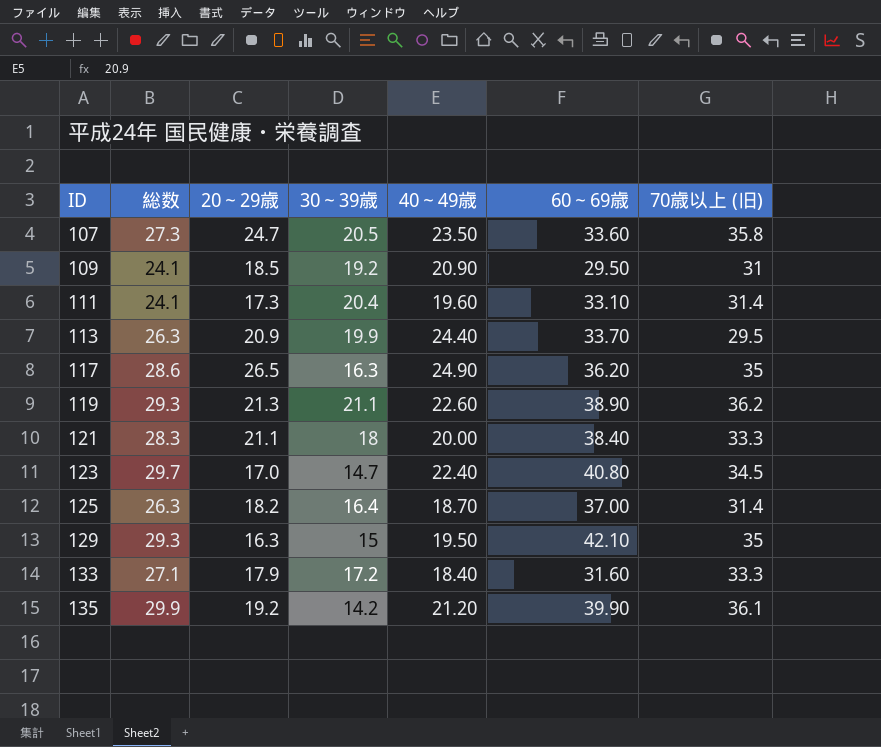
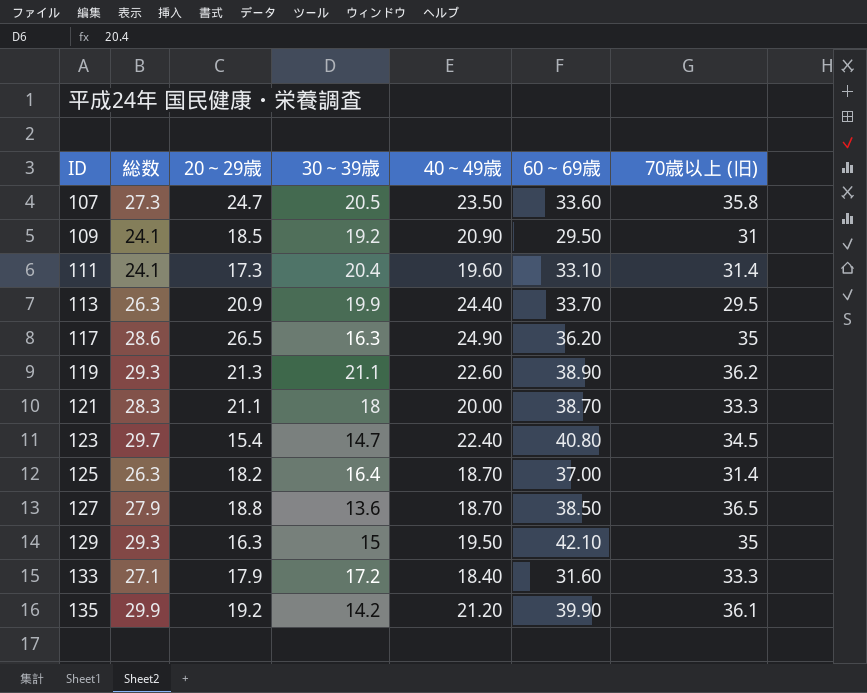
121 | 60～69歳: 38.40 -> 38.70
123 | 20～29歳: 17.0 -> 15.4
row 127: none -> 27.9 | 18.8 | 13.6 | 18.70 | 38.50 | 36.5

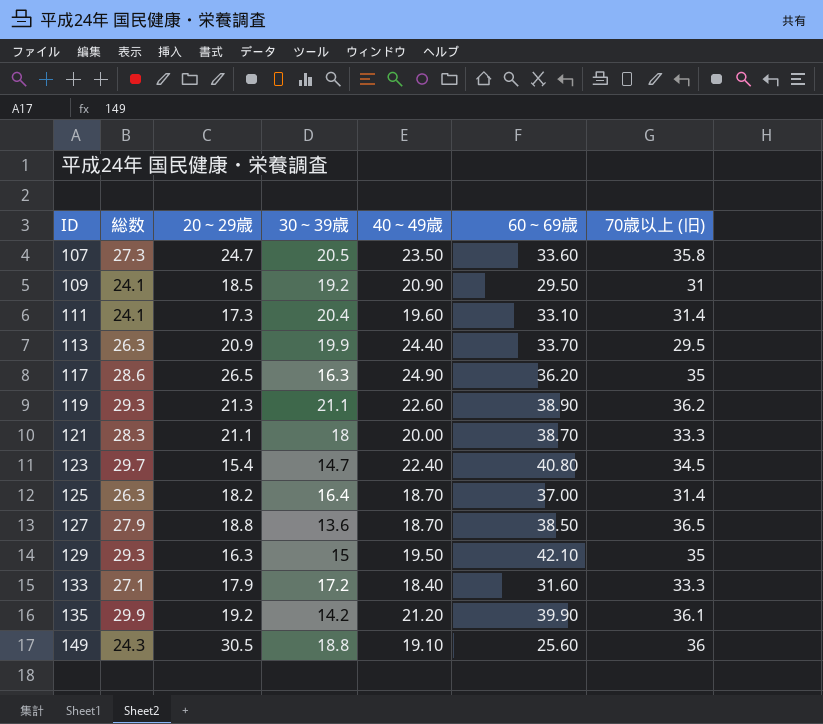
row 149: none -> 24.3 | 30.5 | 18.8 | 19.10 | 25.60 | 36

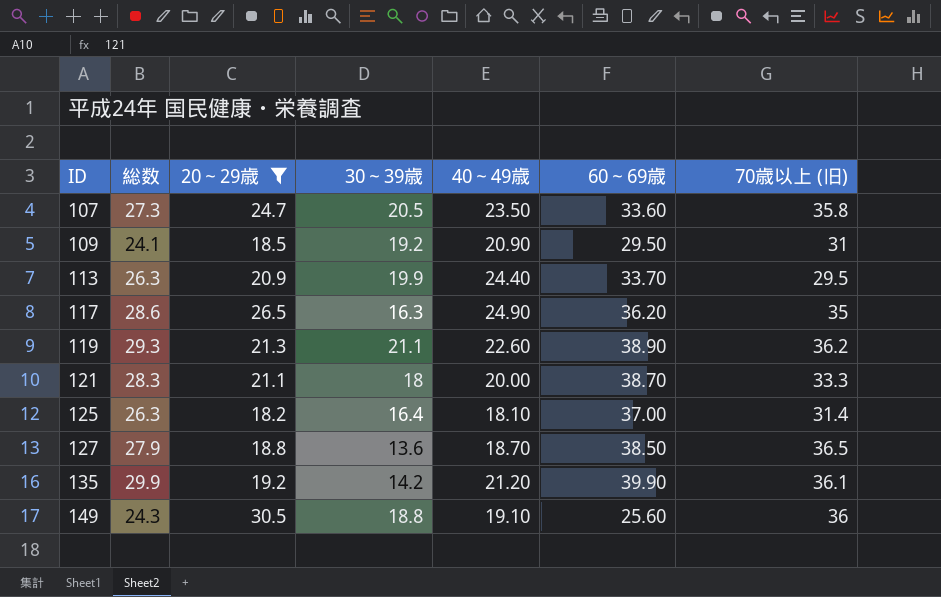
filter: none -> 20～29歳 >= 18.2
125 | 40～49歳: 18.70 -> 18.10

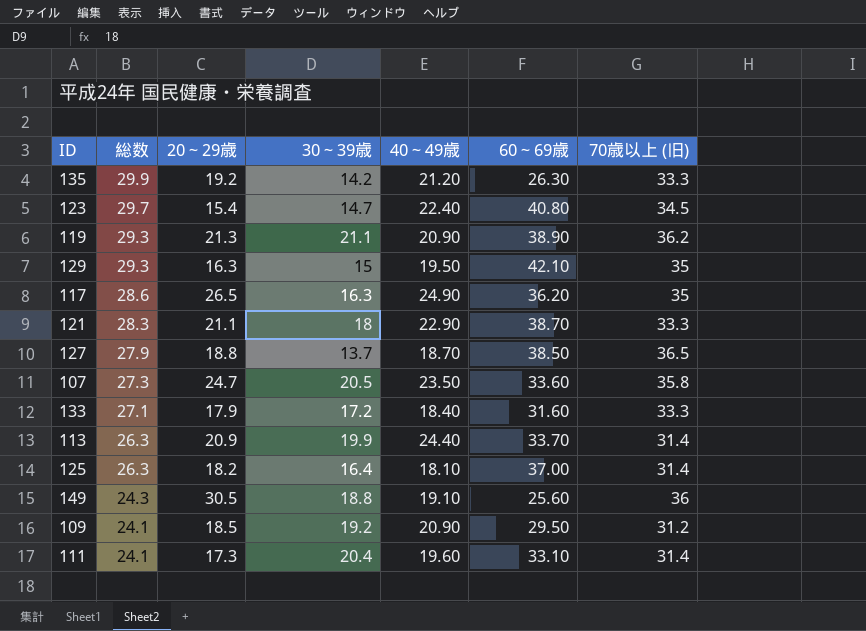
filter: 20～29歳 >= 18.2 -> none
row order: ID ascending -> 総数 descending
135 | 60～69歳: 39.90 -> 26.30
135 | 70歳以上 (旧): 36.1 -> 33.3
119 | 40～49歳: 22.60 -> 20.90
121 | 40～49歳: 20.00 -> 22.90
127 | 30～39歳: 13.6 -> 13.7
113 | 70歳以上 (旧): 29.5 -> 31.4
109 | 70歳以上 (旧): 31 -> 31.2

